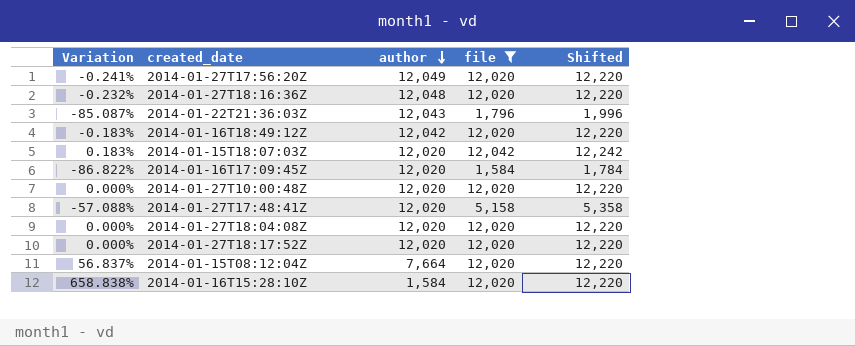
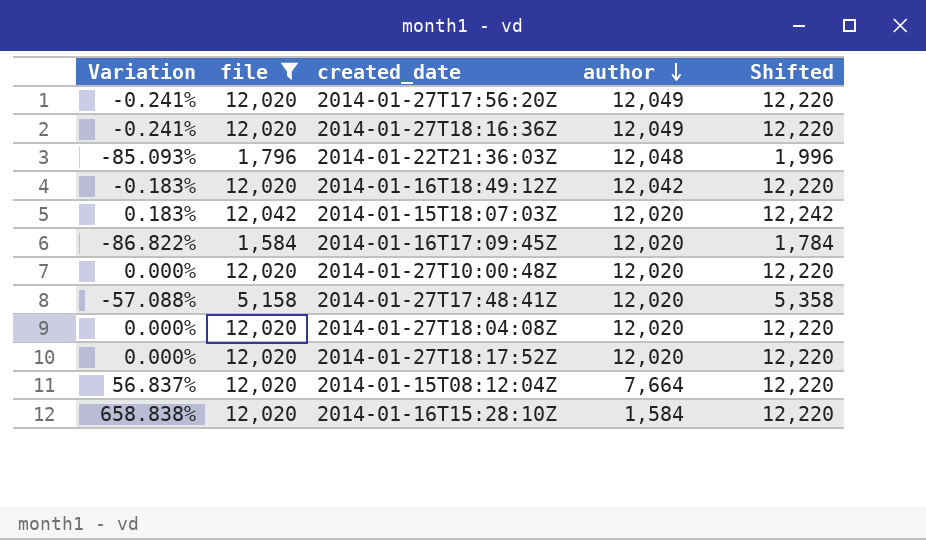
column file | position: 4 -> 2
2014-01-27T18:16:36Z | Variation: -0.232% -> -0.241%
2014-01-27T18:16:36Z | author: 12,048 -> 12,049
2014-01-22T21:36:03Z | Variation: -85.087% -> -85.093%
2014-01-22T21:36:03Z | author: 12,043 -> 12,048

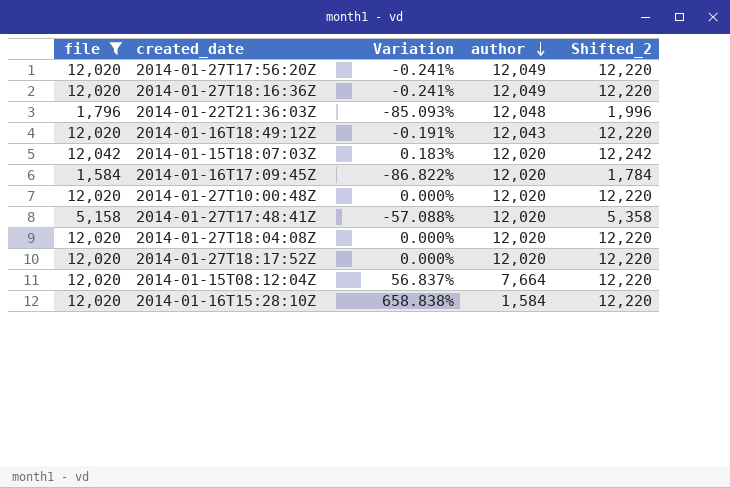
column Variation | position: 1 -> 3
column name: Shifted -> Shifted_2
2014-01-16T18:49:12Z | Variation: -0.183% -> -0.191%
2014-01-16T18:49:12Z | author: 12,042 -> 12,043

